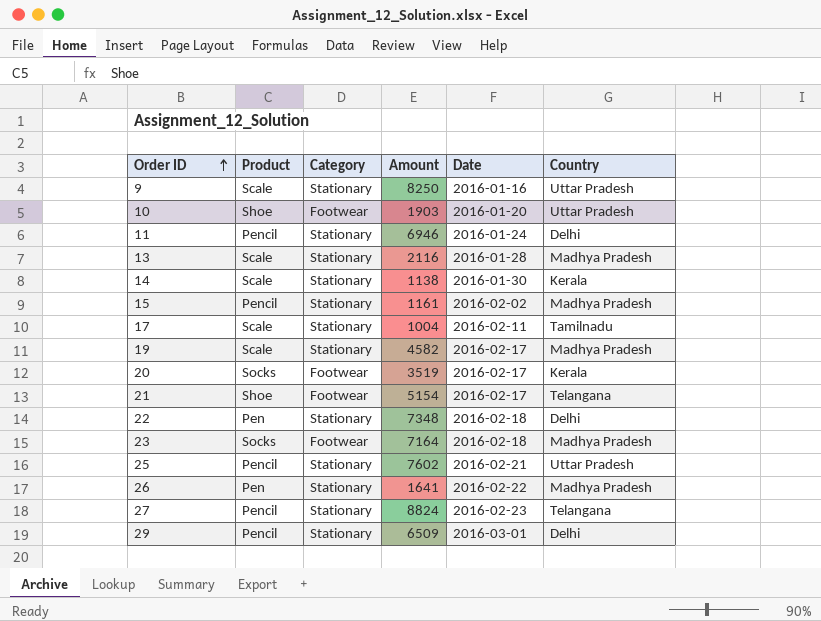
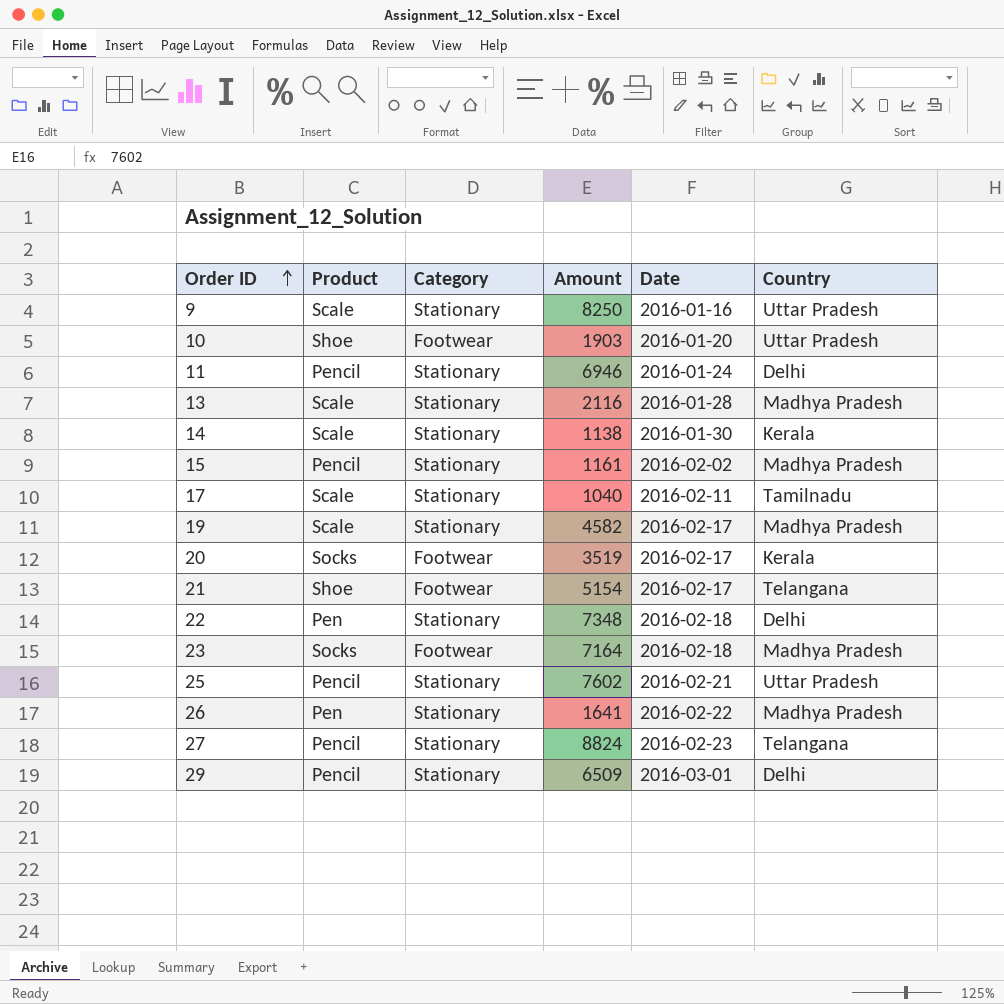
17 | Amount: 1004 -> 1040

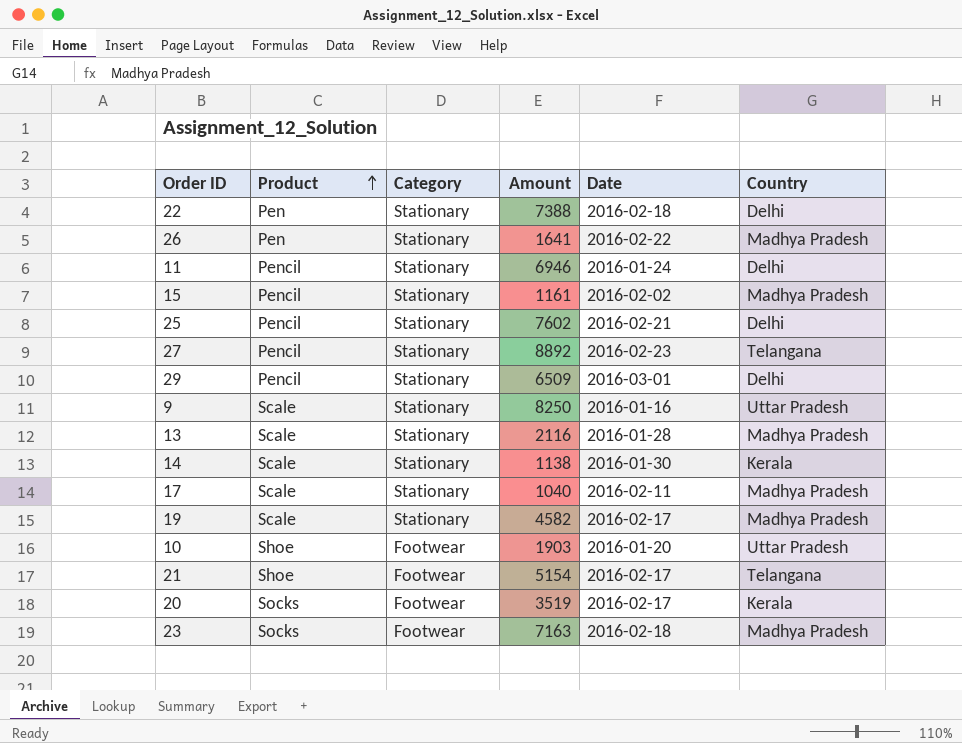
row order: Order ID ascending -> Product ascending
22 | Amount: 7348 -> 7388
25 | Country: Uttar Pradesh -> Delhi
27 | Amount: 8824 -> 8892
17 | Country: Tamilnadu -> Madhya Pradesh
23 | Amount: 7164 -> 7163

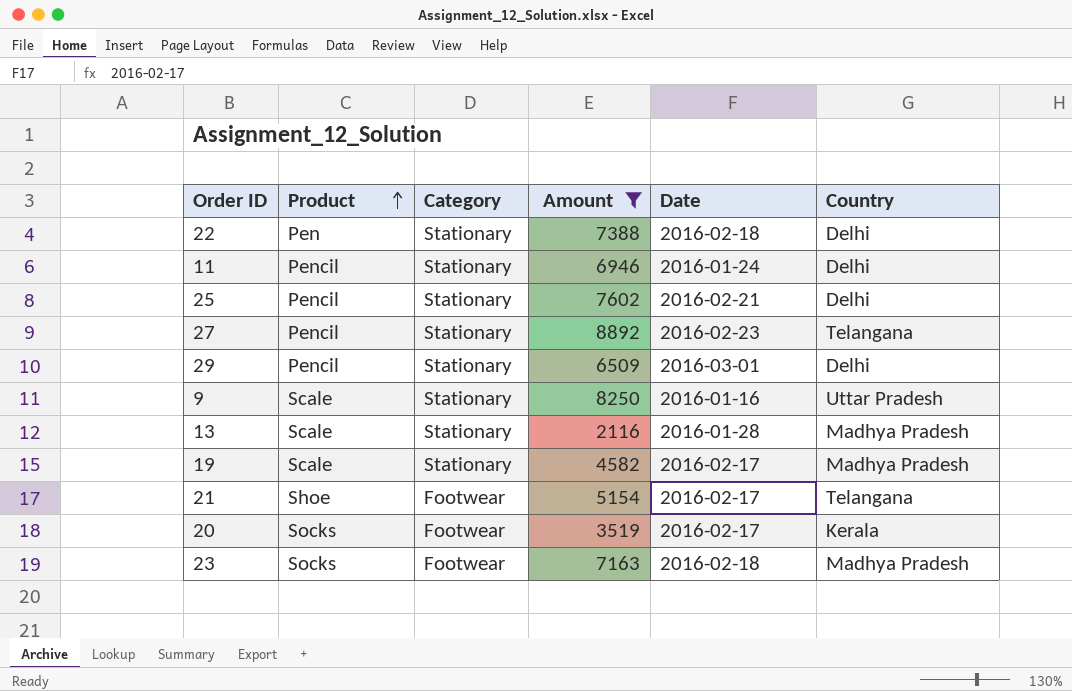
filter: none -> Amount >= 2116

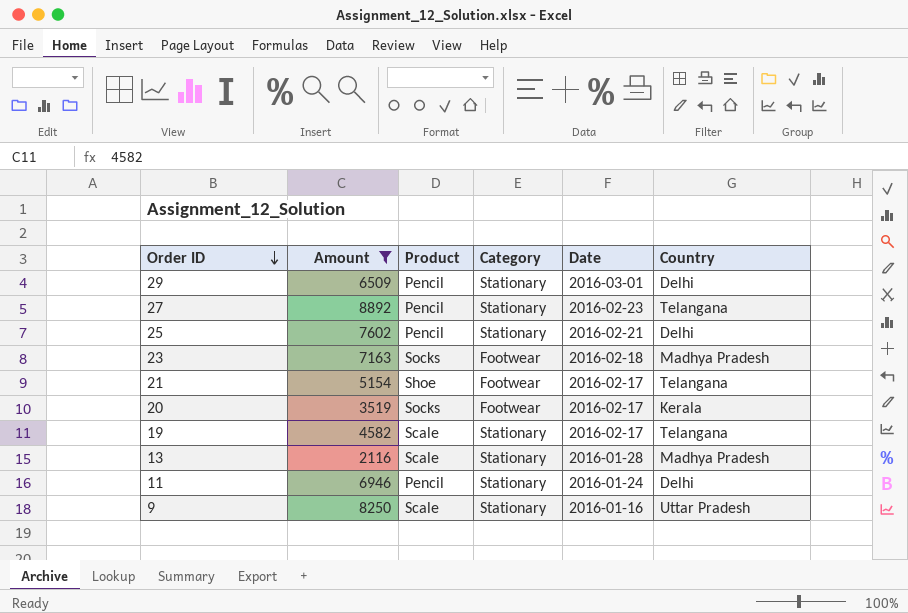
row order: Product ascending -> Order ID descending
column Amount | position: 4 -> 2
row 22: Pen | Stationary | 7388 | 2016-02-18 | Delhi -> none
19 | Country: Madhya Pradesh -> Telangana

